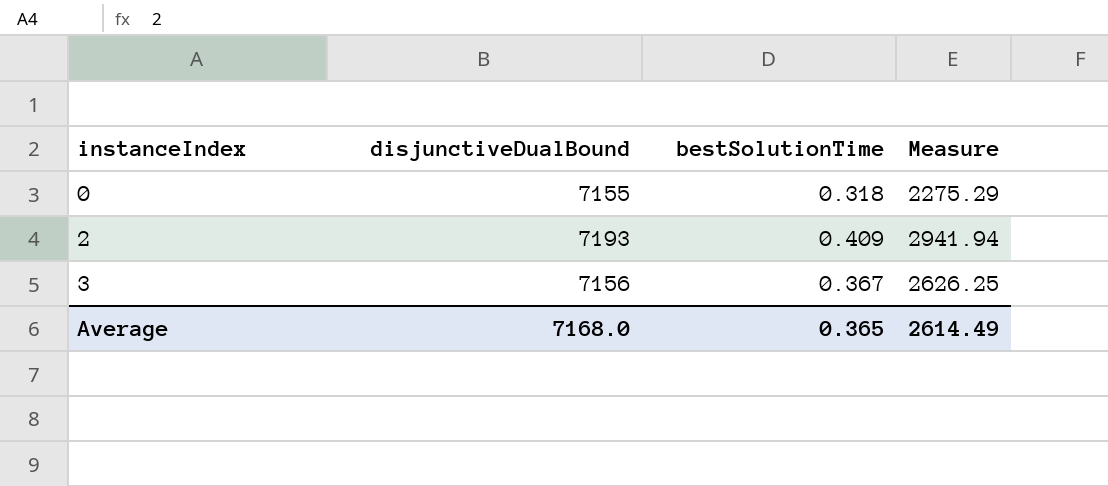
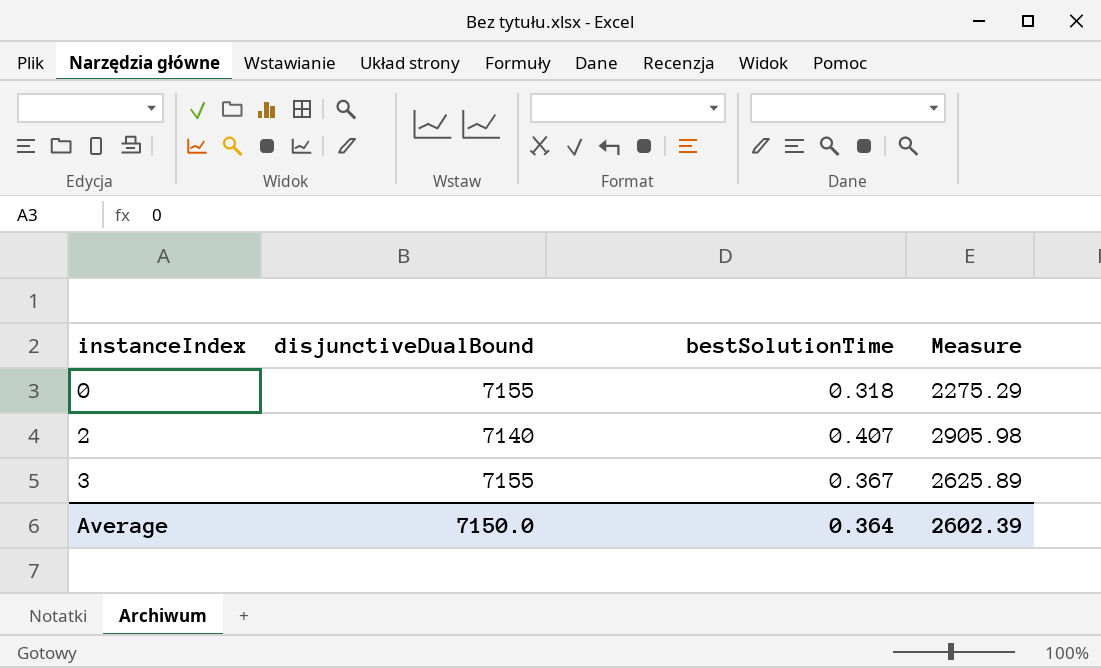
2 | disjunctiveDualBound: 7193 -> 7140
2 | bestSolutionTime: 0.409 -> 0.407
2 | Measure: 2941.94 -> 2905.98
3 | disjunctiveDualBound: 7156 -> 7155
3 | Measure: 2626.25 -> 2625.89
Average | disjunctiveDualBound: 7168.0 -> 7150.0
Average | bestSolutionTime: 0.365 -> 0.364
Average | Measure: 2614.49 -> 2602.39

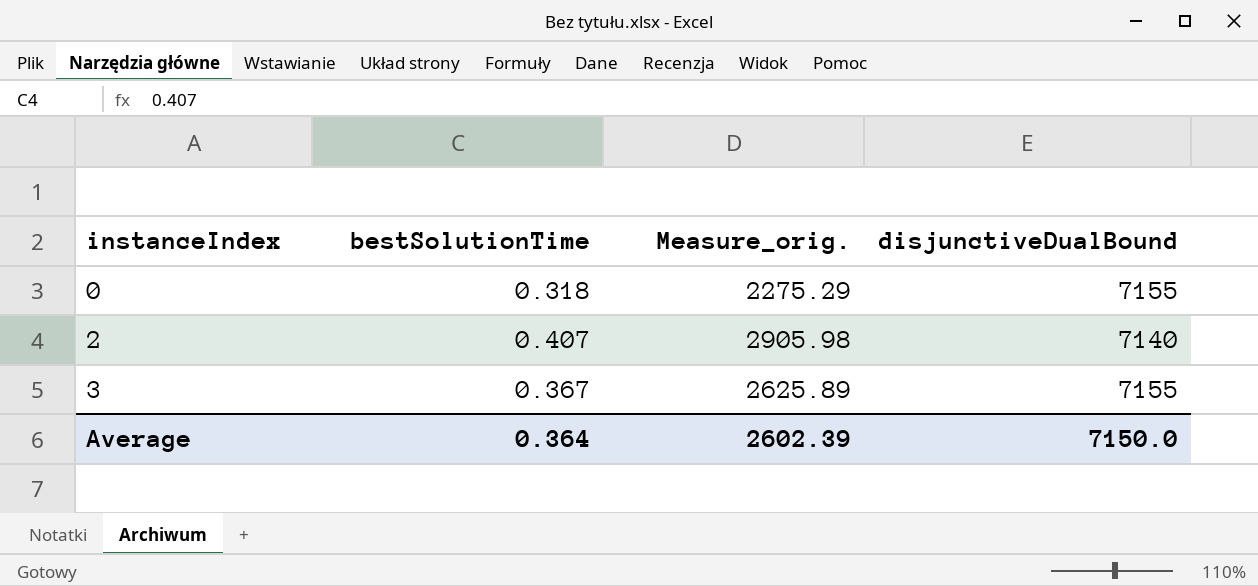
column name: Measure -> Measure_orig.
column disjunctiveDualBound | position: 2 -> 4

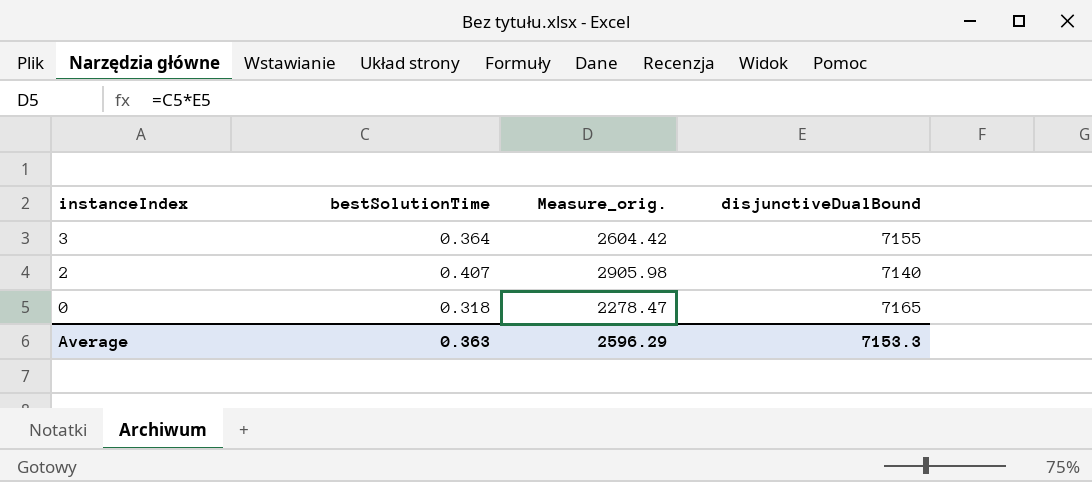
row order: instanceIndex ascending -> instanceIndex descending
3 | bestSolutionTime: 0.367 -> 0.364
3 | Measure_orig.: 2625.89 -> 2604.42
0 | Measure_orig.: 2275.29 -> 2278.47
0 | disjunctiveDualBound: 7155 -> 7165
Average | bestSolutionTime: 0.364 -> 0.363
Average | Measure_orig.: 2602.39 -> 2596.29
Average | disjunctiveDualBound: 7150.0 -> 7153.3

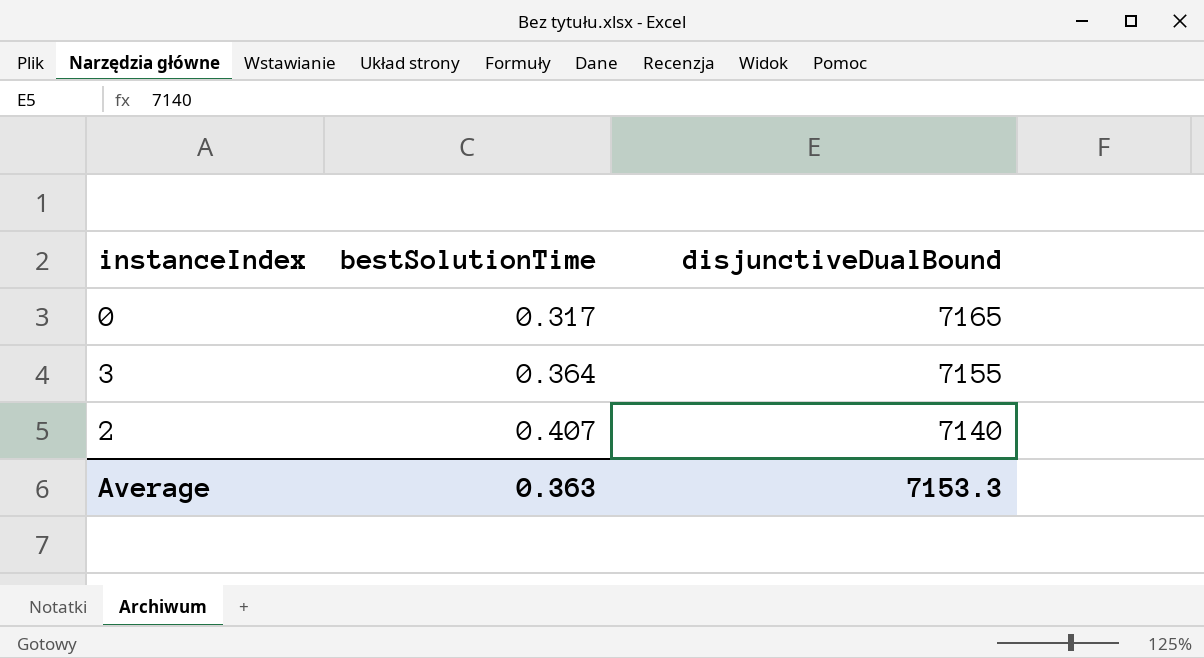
row order: instanceIndex descending -> bestSolutionTime ascending
column Measure_orig. | formula: [bestSolutionTime] * [disjunctiveDualBound] -> none
0 | bestSolutionTime: 0.318 -> 0.317

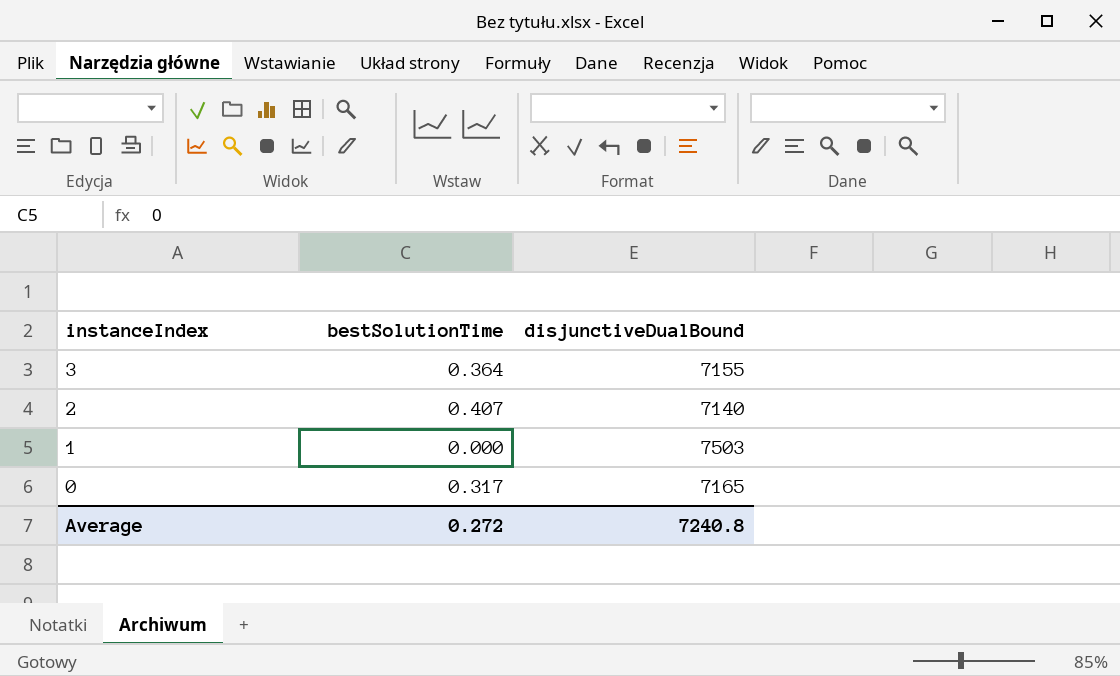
row order: bestSolutionTime ascending -> instanceIndex descending
row 1: none -> 0.000 | 7503
Average | bestSolutionTime: 0.363 -> 0.272
Average | disjunctiveDualBound: 7153.3 -> 7240.8

